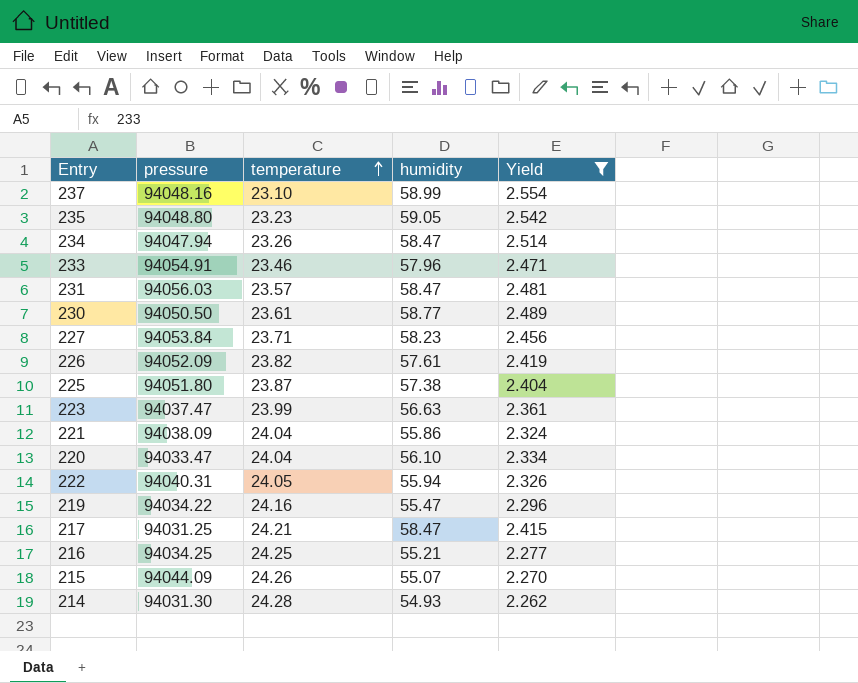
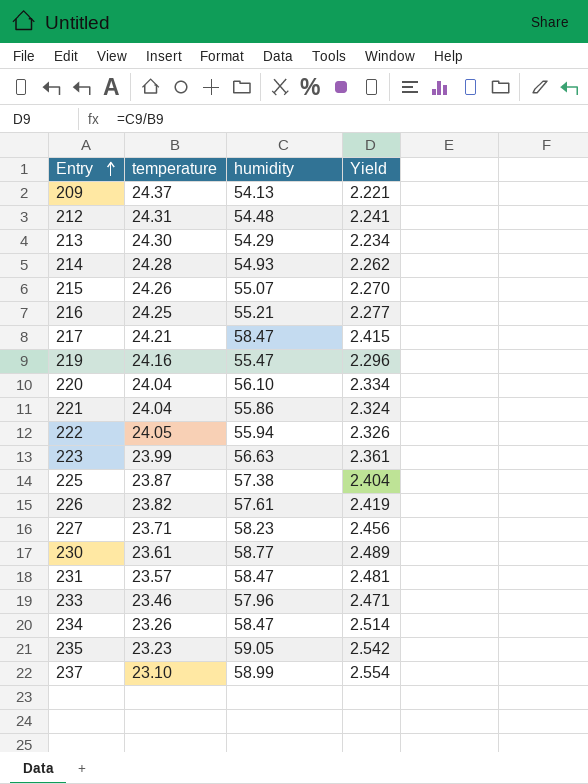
filter: Yield >= 2.262 -> none
row order: temperature ascending -> Entry ascending
column pressure | position: 2 -> none

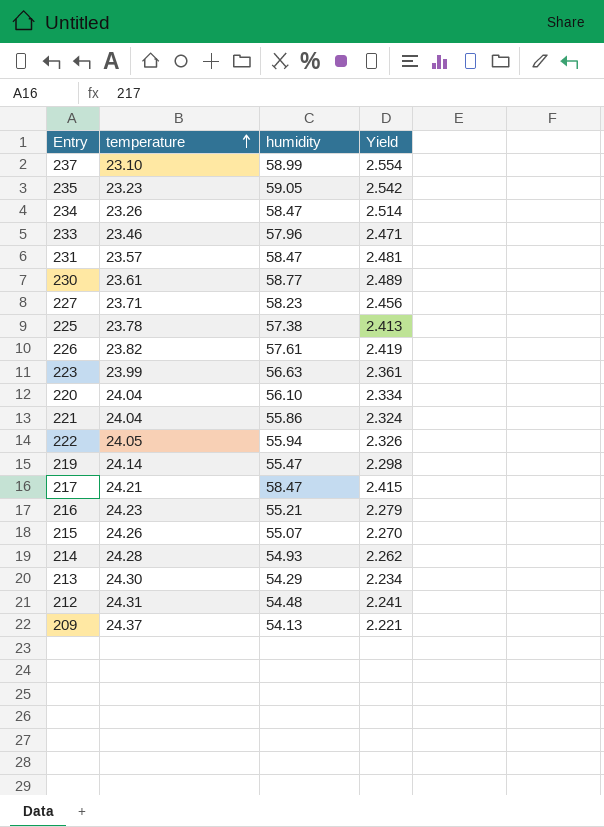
row order: Entry ascending -> temperature ascending
225 | temperature: 23.87 -> 23.78
225 | Yield: 2.404 -> 2.413
219 | temperature: 24.16 -> 24.14
219 | Yield: 2.296 -> 2.298
216 | temperature: 24.25 -> 24.23
216 | Yield: 2.277 -> 2.279

